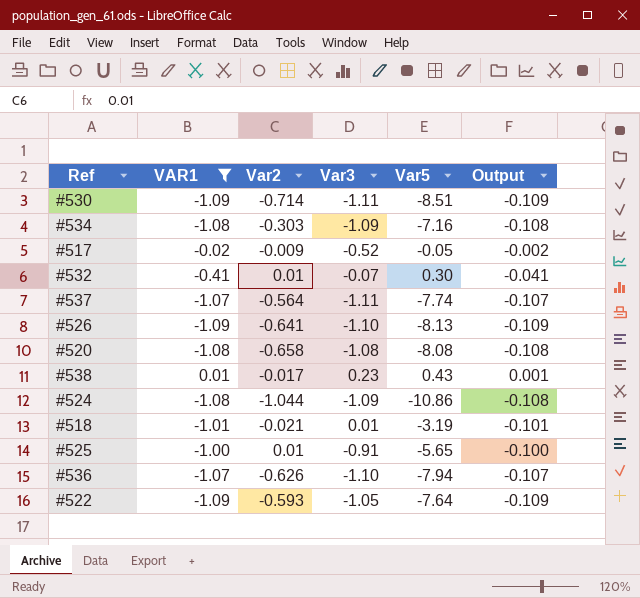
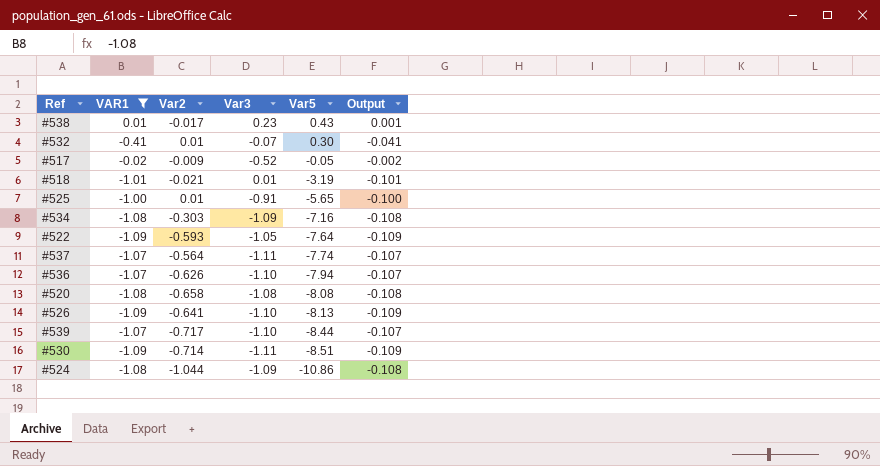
row order: none -> Var5 descending
row #539: none -> -1.07 | -0.717 | -1.10 | -8.44 | -0.107

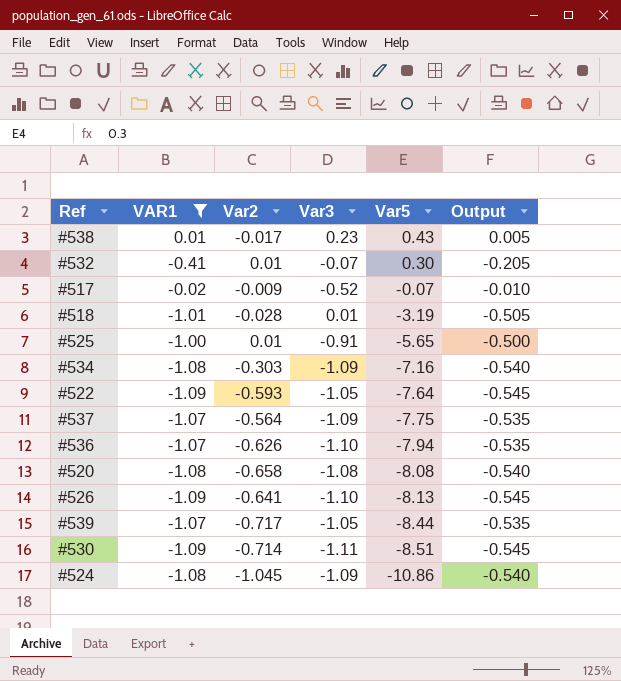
column Output | formula: [VAR1] * 0.1 -> [VAR1] * 0.5
#517 | Var5: -0.05 -> -0.07
#518 | Var2: -0.021 -> -0.028
#537 | Var3: -1.11 -> -1.09
#537 | Var5: -7.74 -> -7.75
#539 | Var3: -1.10 -> -1.05
#524 | Var2: -1.044 -> -1.045

